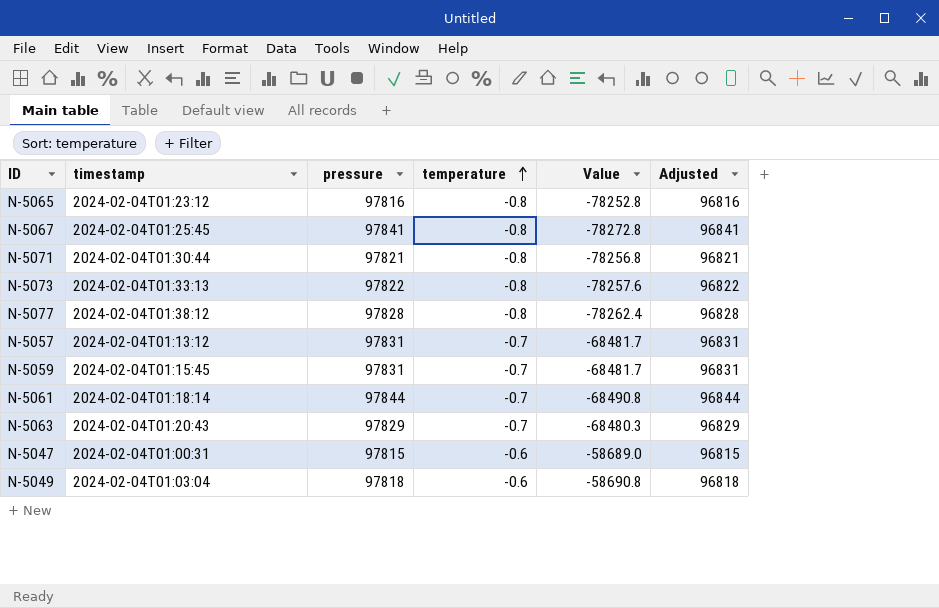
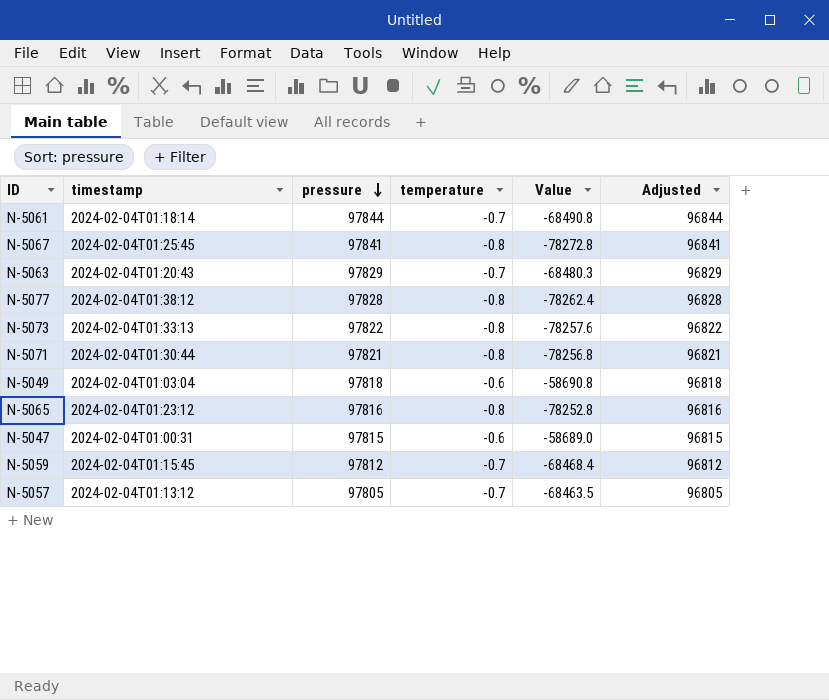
row order: temperature ascending -> pressure descending
N-5059 | pressure: 97831 -> 97812
N-5059 | Value: -68481.7 -> -68468.4
N-5059 | Adjusted: 96831 -> 96812
N-5057 | pressure: 97831 -> 97805
N-5057 | Value: -68481.7 -> -68463.5
N-5057 | Adjusted: 96831 -> 96805

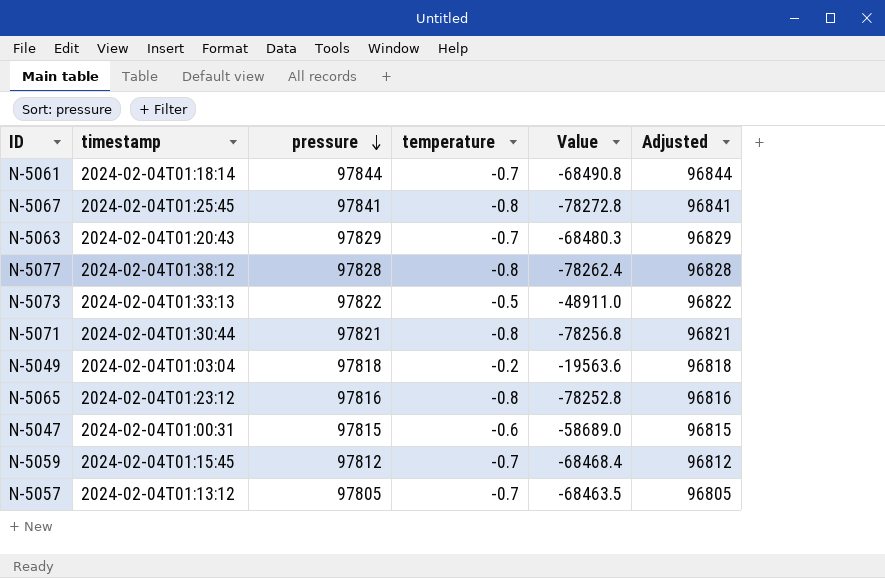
N-5073 | temperature: -0.8 -> -0.5
N-5073 | Value: -78257.6 -> -48911.0
N-5049 | temperature: -0.6 -> -0.2
N-5049 | Value: -58690.8 -> -19563.6

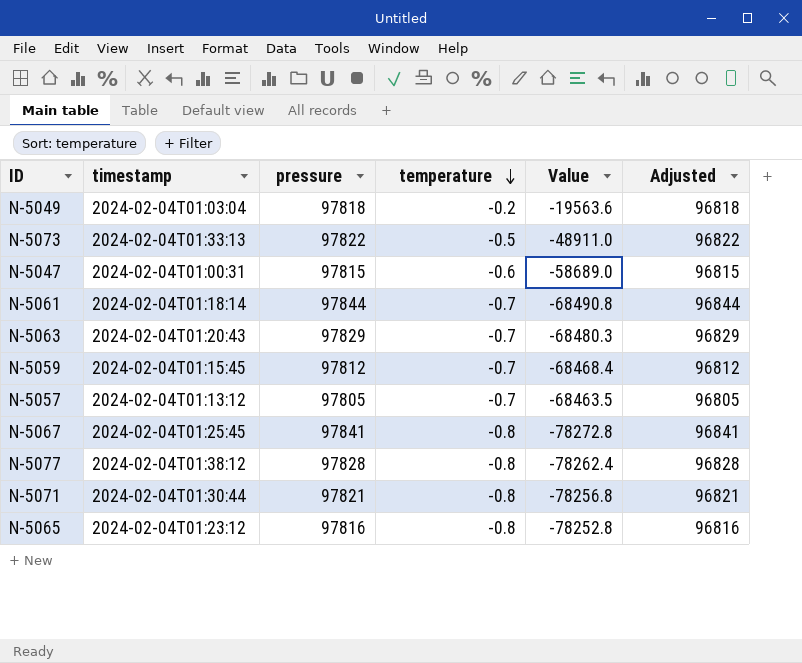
row order: pressure descending -> temperature descending

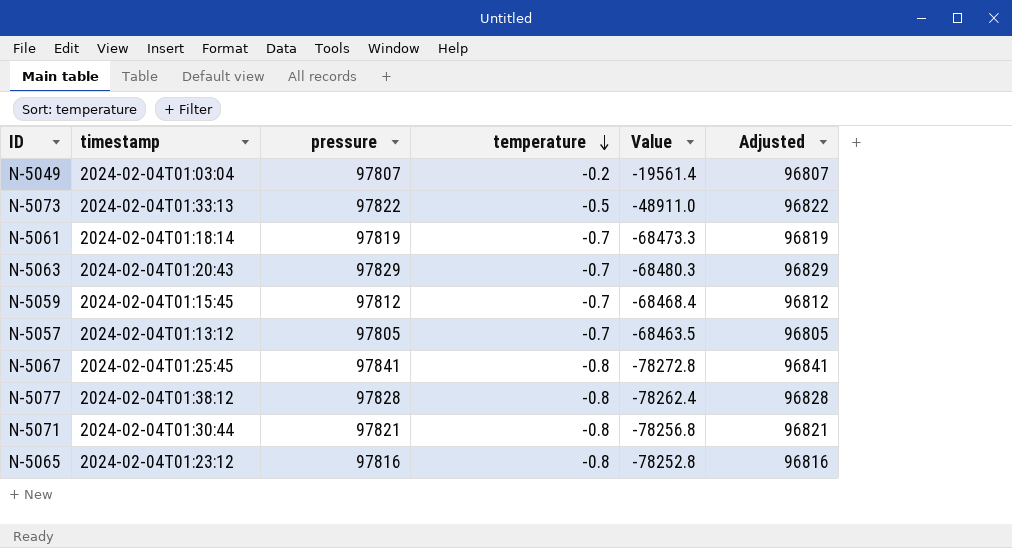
row N-5047: 2024-02-04T01:00:31 | 97815 | -0.6 | -58689.0 | 96815 -> none
N-5049 | pressure: 97818 -> 97807
N-5049 | Value: -19563.6 -> -19561.4
N-5049 | Adjusted: 96818 -> 96807
N-5061 | pressure: 97844 -> 97819
N-5061 | Value: -68490.8 -> -68473.3
N-5061 | Adjusted: 96844 -> 96819

